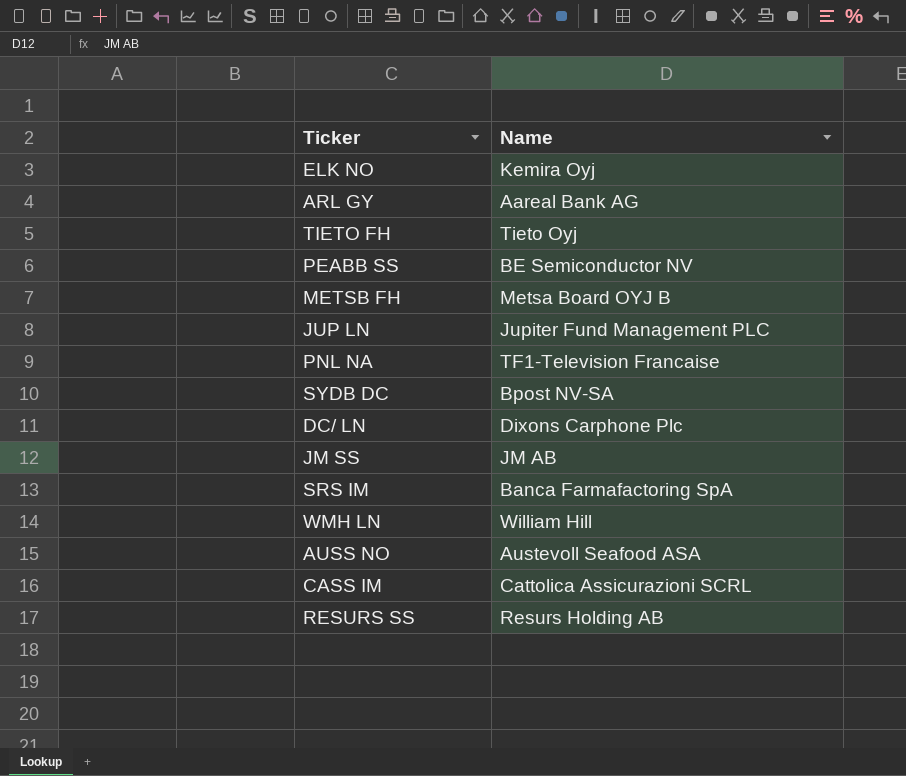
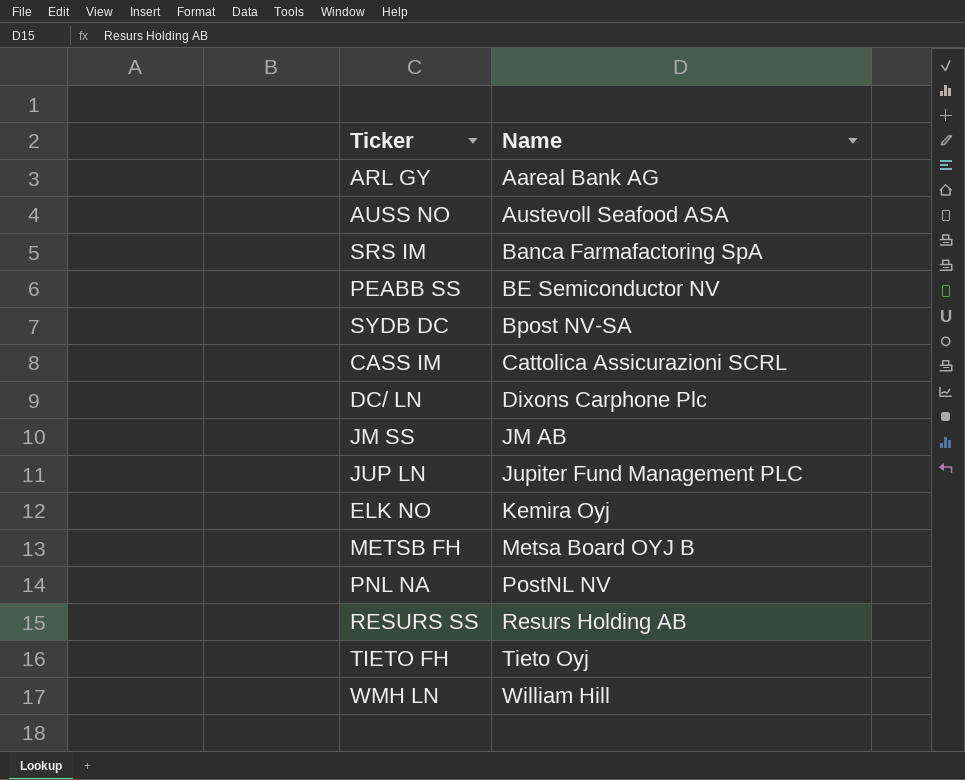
row order: none -> Name ascending
PNL NA | Name: TF1-Television Francaise -> PostNL NV

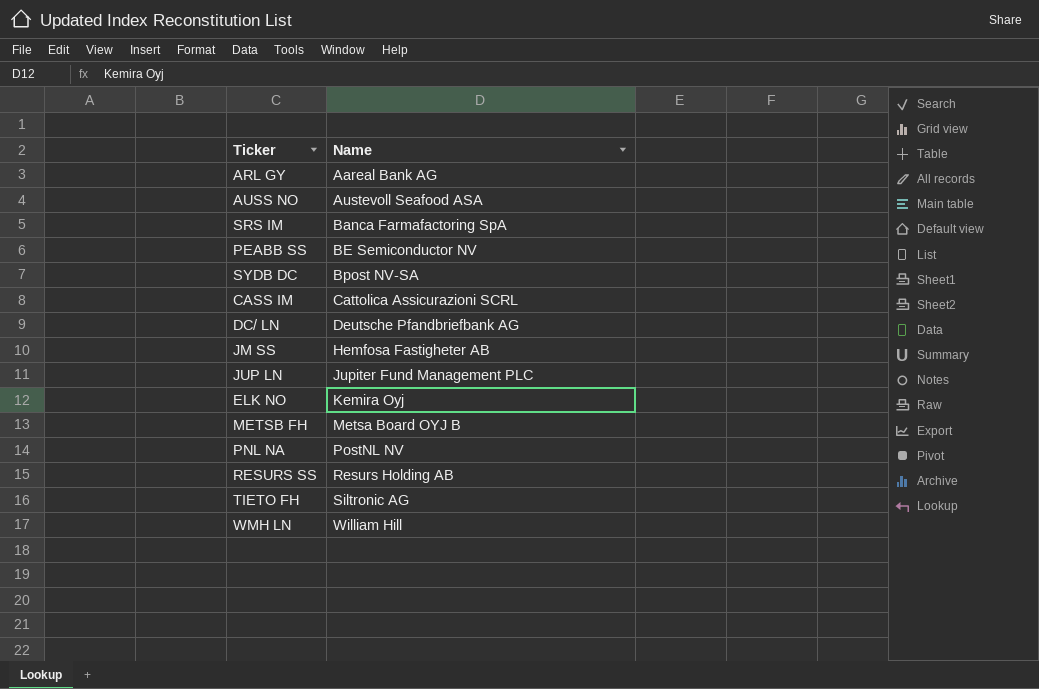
DC/ LN | Name: Dixons Carphone Plc -> Deutsche Pfandbriefbank AG
JM SS | Name: JM AB -> Hemfosa Fastigheter AB
TIETO FH | Name: Tieto Oyj -> Siltronic AG

